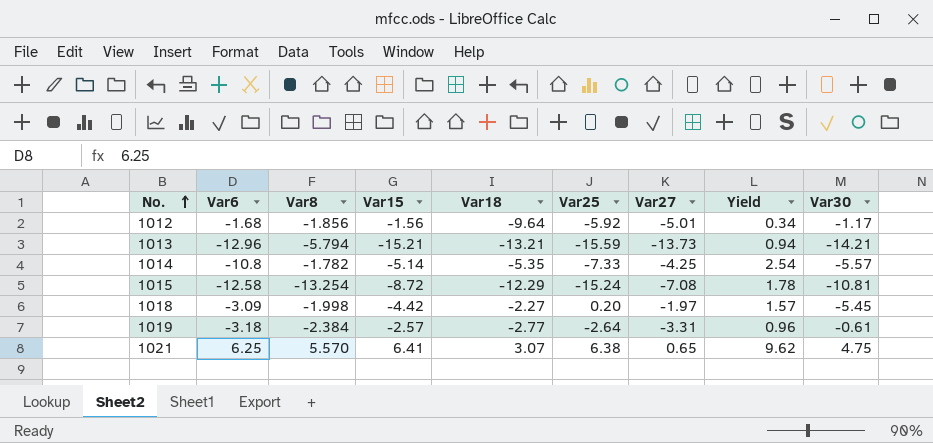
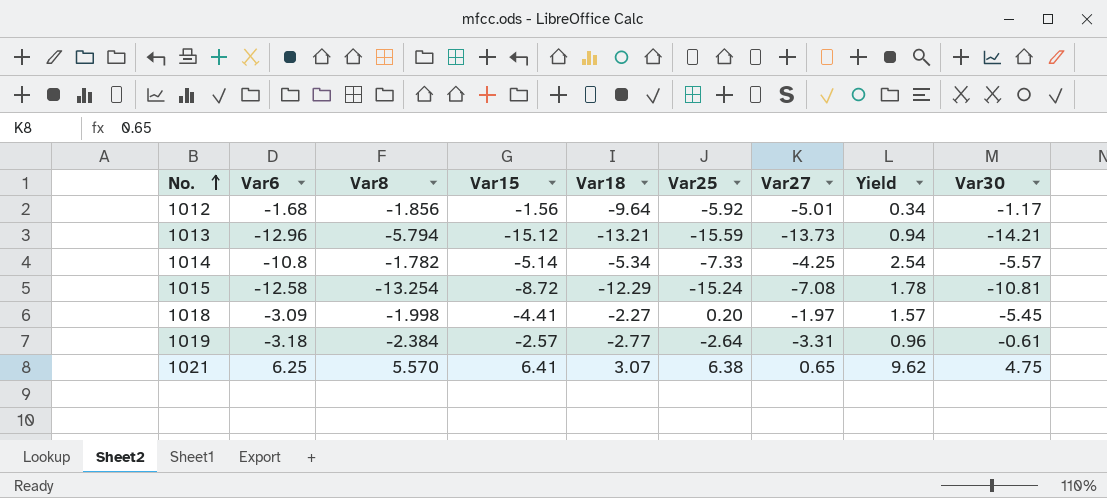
1013 | Var15: -15.21 -> -15.12
1014 | Var18: -5.35 -> -5.34
1018 | Var15: -4.42 -> -4.41

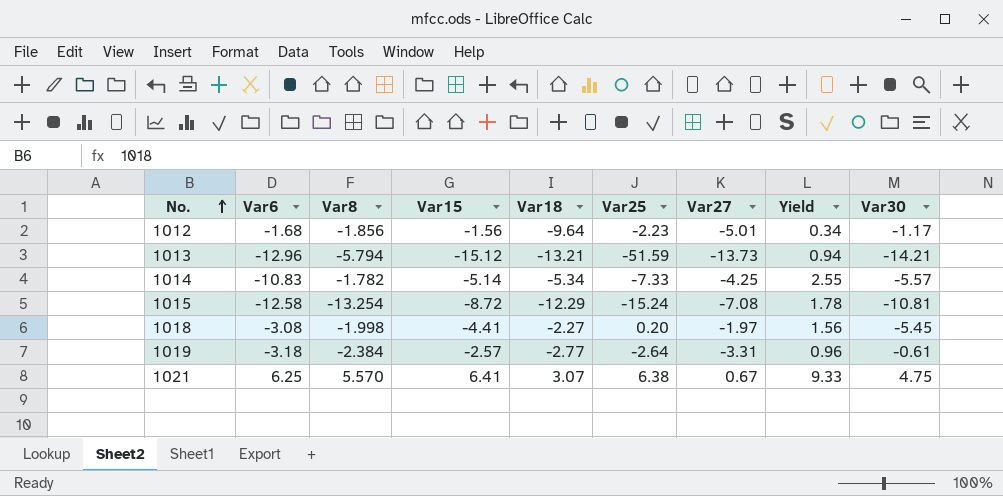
1012 | Var25: -5.92 -> -2.23
1013 | Var25: -15.59 -> -51.59
1014 | Var6: -10.8 -> -10.83
1014 | Yield: 2.54 -> 2.55
1018 | Var6: -3.09 -> -3.08
1018 | Yield: 1.57 -> 1.56
1021 | Var27: 0.65 -> 0.67
1021 | Yield: 9.62 -> 9.33

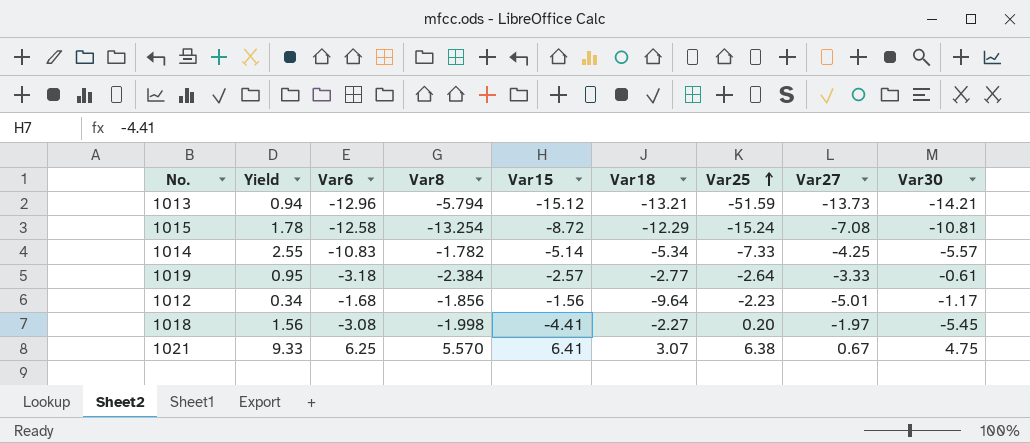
row order: No. ascending -> Var25 ascending
column Yield | position: 8 -> 2
1019 | Yield: 0.96 -> 0.95
1019 | Var27: -3.31 -> -3.33

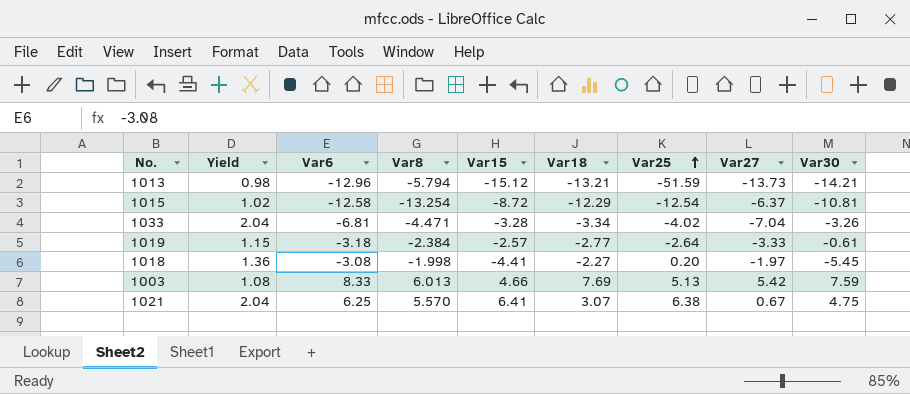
column Yield | formula: [Var6] / [Var27] -> [Var6] / [Var18]
row 1014: 2.55 | -10.83 | -1.782 | -5.14 | -5.34 | -7.33 | -4.25 | -5.57 -> none
row 1012: 0.34 | -1.68 | -1.856 | -1.56 | -9.64 | -2.23 | -5.01 | -1.17 -> none
1015 | Var25: -15.24 -> -12.54
1015 | Var27: -7.08 -> -6.37
row 1033: none -> 2.04 | -6.81 | -4.471 | -3.28 | -3.34 | -4.02 | -7.04 | -3.26
row 1003: none -> 1.08 | 8.33 | 6.013 | 4.66 | 7.69 | 5.13 | 5.42 | 7.59

